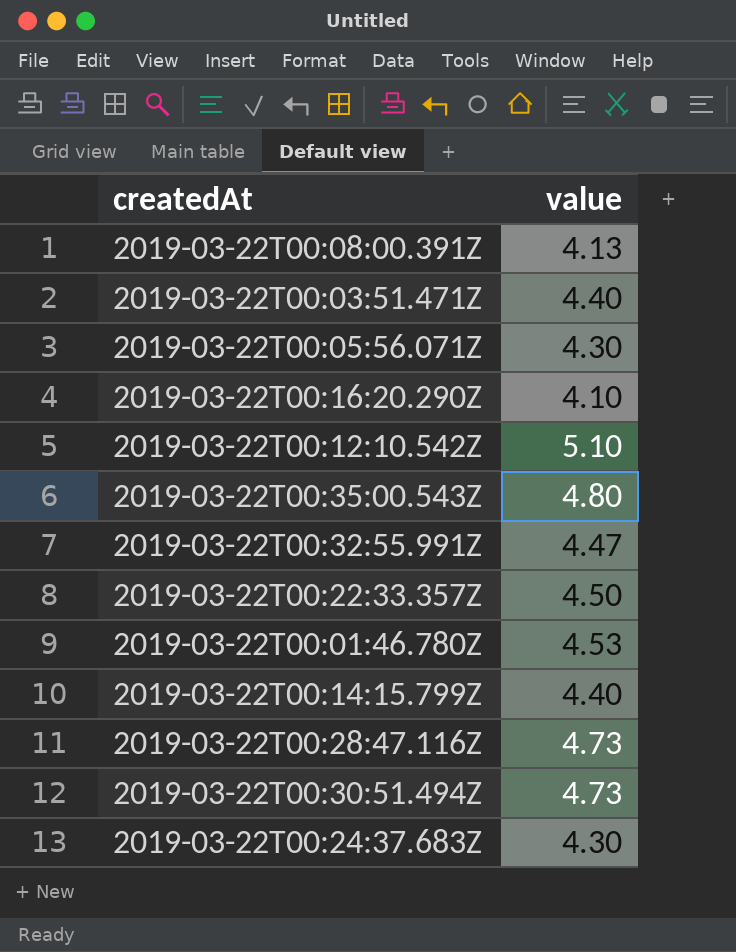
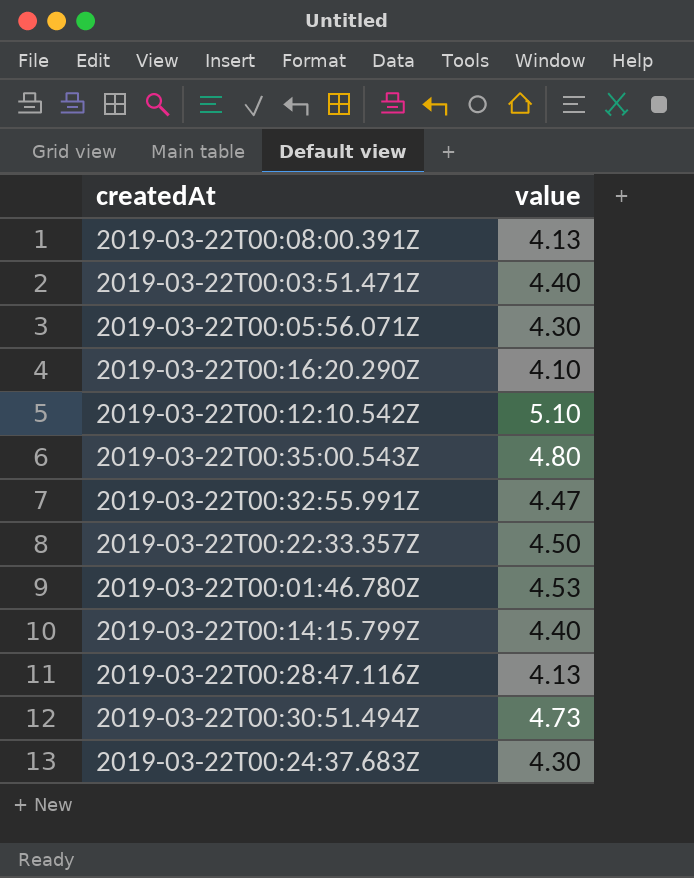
2019-03-22T00:28:47.116Z | value: 4.73 -> 4.13

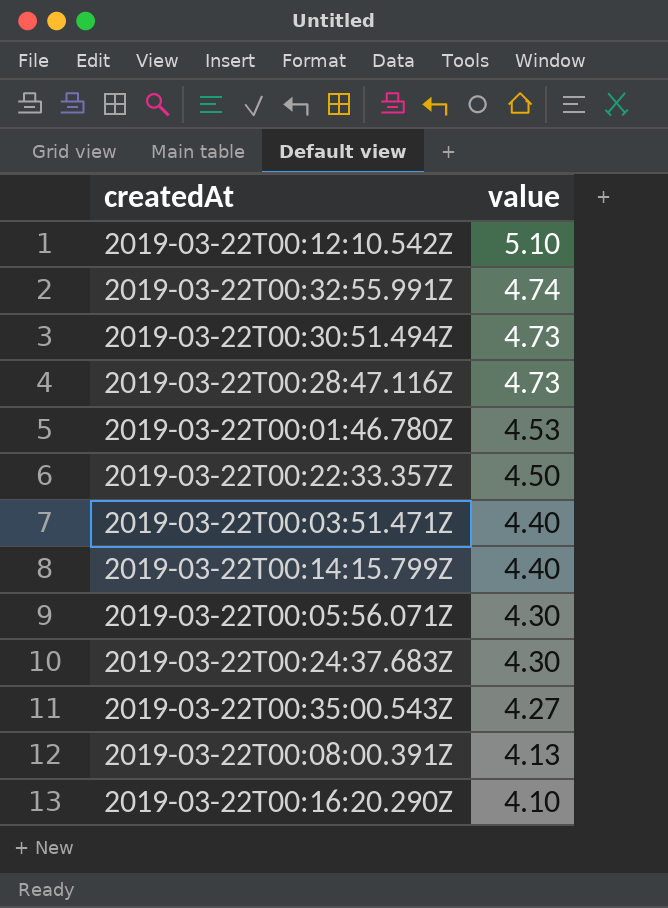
row order: none -> value descending
2019-03-22T00:32:55.991Z | value: 4.47 -> 4.74
2019-03-22T00:28:47.116Z | value: 4.13 -> 4.73
2019-03-22T00:35:00.543Z | value: 4.80 -> 4.27

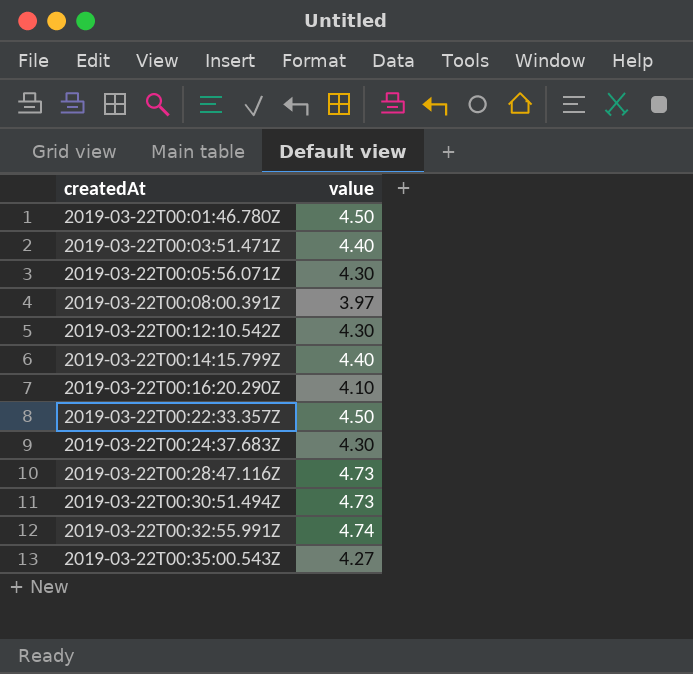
row order: value descending -> createdAt ascending
2019-03-22T00:01:46.780Z | value: 4.53 -> 4.50
2019-03-22T00:08:00.391Z | value: 4.13 -> 3.97
2019-03-22T00:12:10.542Z | value: 5.10 -> 4.30

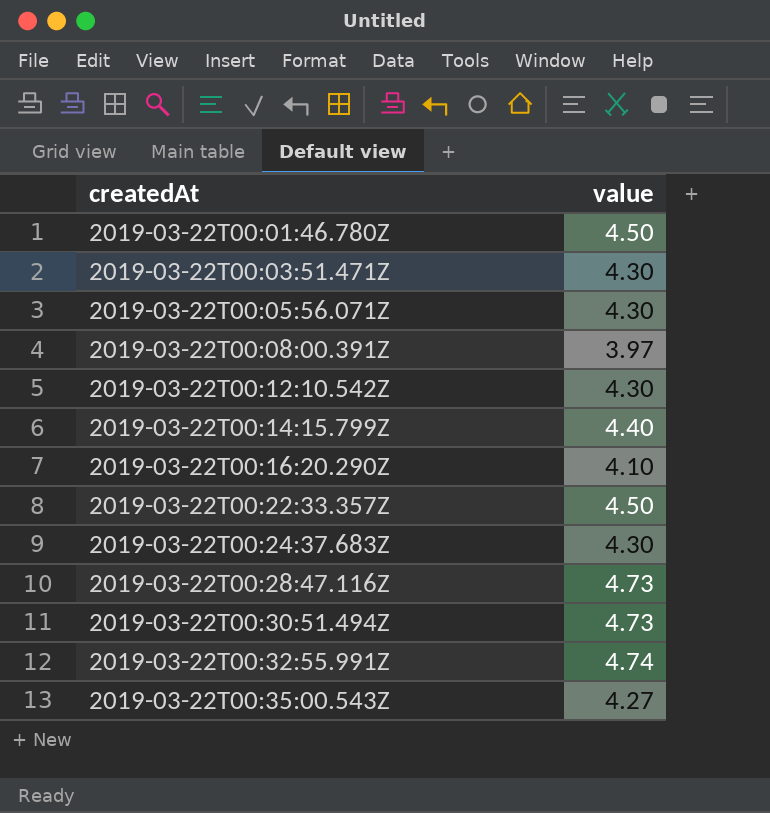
2019-03-22T00:03:51.471Z | value: 4.40 -> 4.30

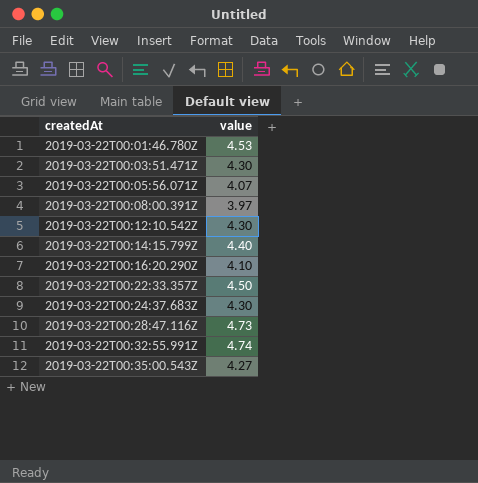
row 2019-03-22T00:30:51.494Z: 4.73 -> none
2019-03-22T00:01:46.780Z | value: 4.50 -> 4.53
2019-03-22T00:05:56.071Z | value: 4.30 -> 4.07

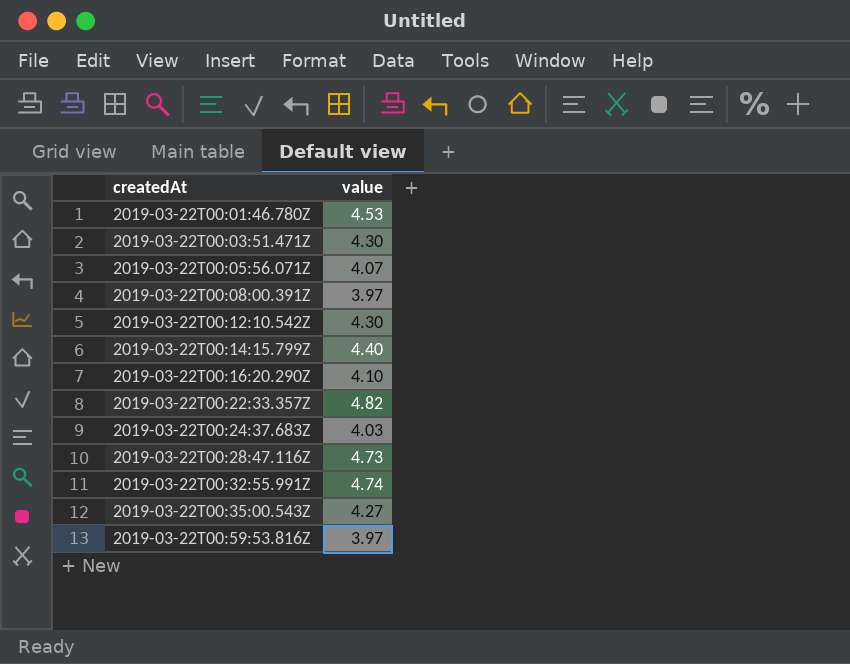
2019-03-22T00:22:33.357Z | value: 4.50 -> 4.82
2019-03-22T00:24:37.683Z | value: 4.30 -> 4.03
row 2019-03-22T00:59:53.816Z: none -> 3.97

